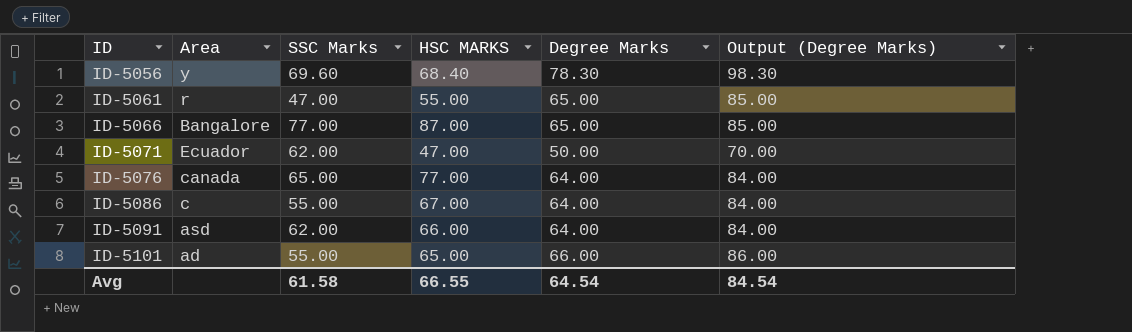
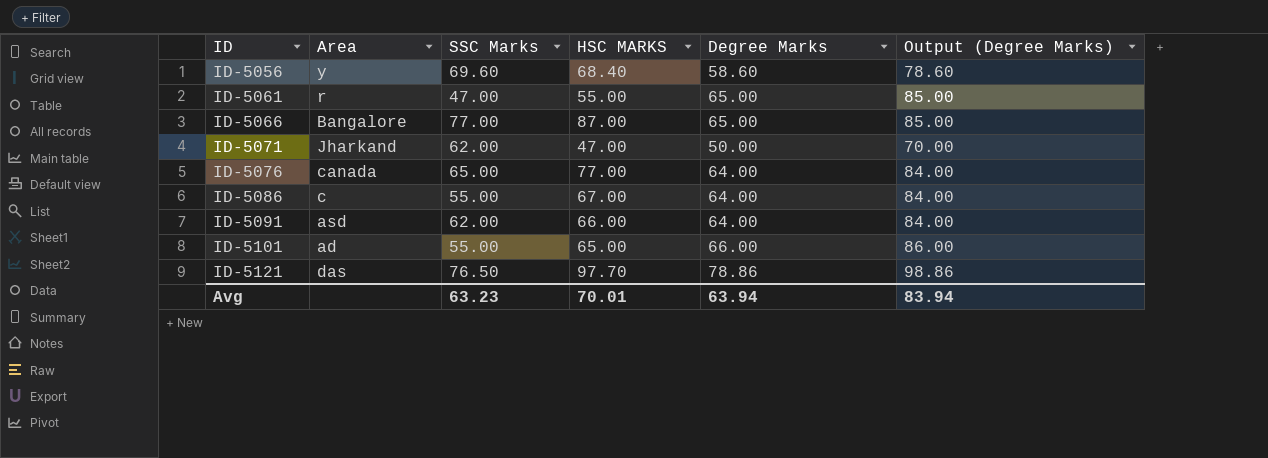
ID-5056 | Degree Marks: 78.30 -> 58.60
ID-5056 | Output (Degree Marks): 98.30 -> 78.60
ID-5071 | Area: Ecuador -> Jharkand
row ID-5121: none -> das | 76.50 | 97.70 | 78.86 | 98.86
Avg | SSC Marks: 61.58 -> 63.23
Avg | HSC MARKS: 66.55 -> 70.01
Avg | Degree Marks: 64.54 -> 63.94
Avg | Output (Degree Marks): 84.54 -> 83.94

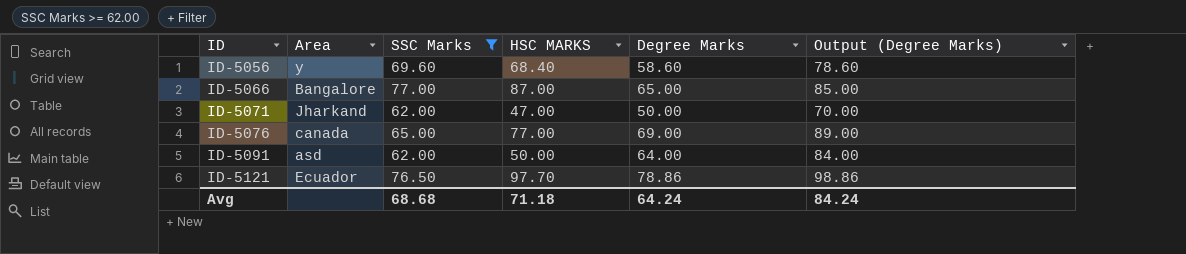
filter: none -> SSC Marks >= 62.00
ID-5076 | Degree Marks: 64.00 -> 69.00
ID-5076 | Output (Degree Marks): 84.00 -> 89.00
ID-5091 | HSC MARKS: 66.00 -> 50.00
ID-5121 | Area: das -> Ecuador
Avg | SSC Marks: 63.23 -> 68.68
Avg | HSC MARKS: 70.01 -> 71.18
Avg | Degree Marks: 63.94 -> 64.24
Avg | Output (Degree Marks): 83.94 -> 84.24

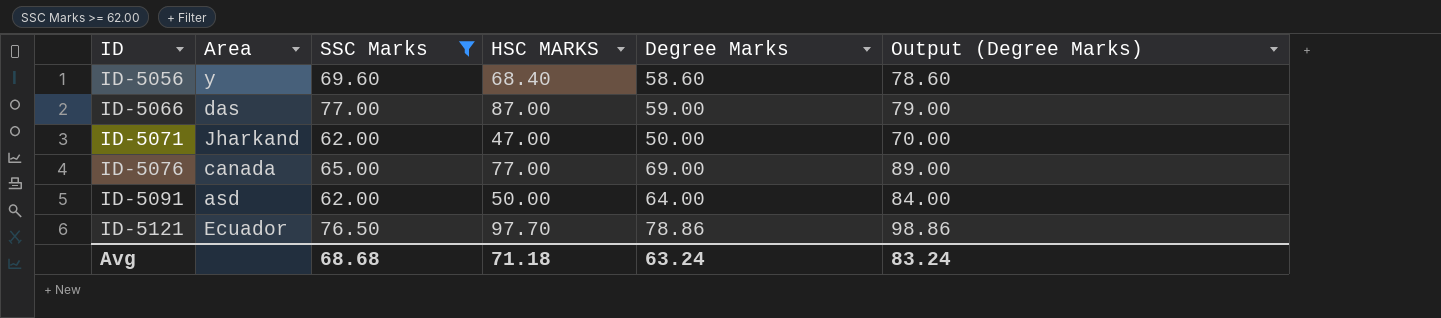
ID-5066 | Area: Bangalore -> das
ID-5066 | Degree Marks: 65.00 -> 59.00
ID-5066 | Output (Degree Marks): 85.00 -> 79.00
Avg | Degree Marks: 64.24 -> 63.24
Avg | Output (Degree Marks): 84.24 -> 83.24

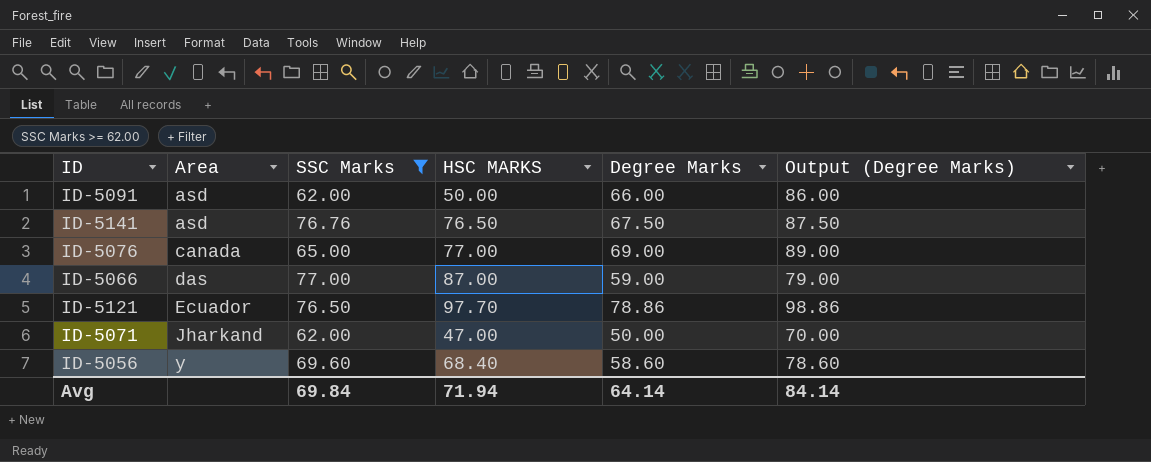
row order: ID ascending -> Area ascending
ID-5091 | Degree Marks: 64.00 -> 66.00
ID-5091 | Output (Degree Marks): 84.00 -> 86.00
row ID-5141: none -> asd | 76.76 | 76.50 | 67.50 | 87.50
Avg | SSC Marks: 68.68 -> 69.84
Avg | HSC MARKS: 71.18 -> 71.94
Avg | Degree Marks: 63.24 -> 64.14
Avg | Output (Degree Marks): 83.24 -> 84.14

